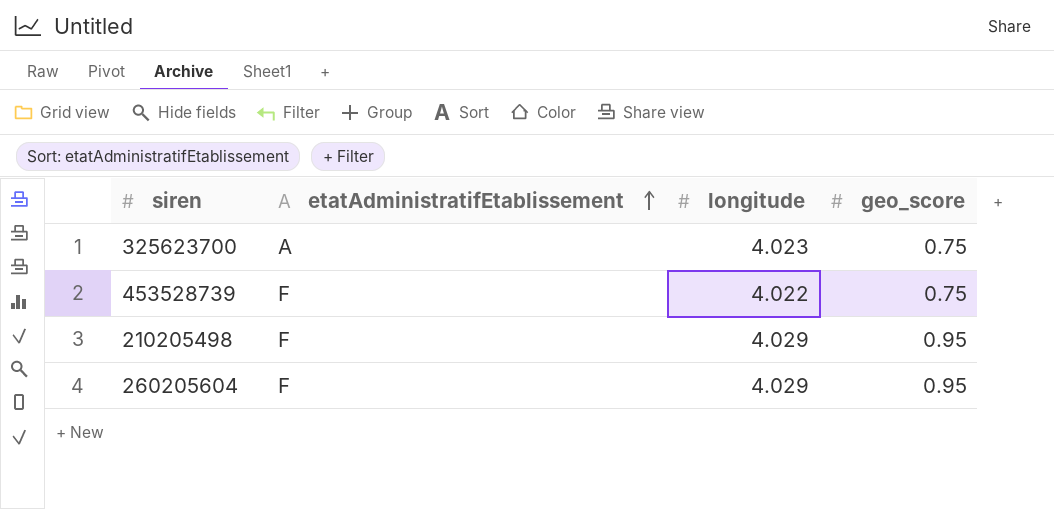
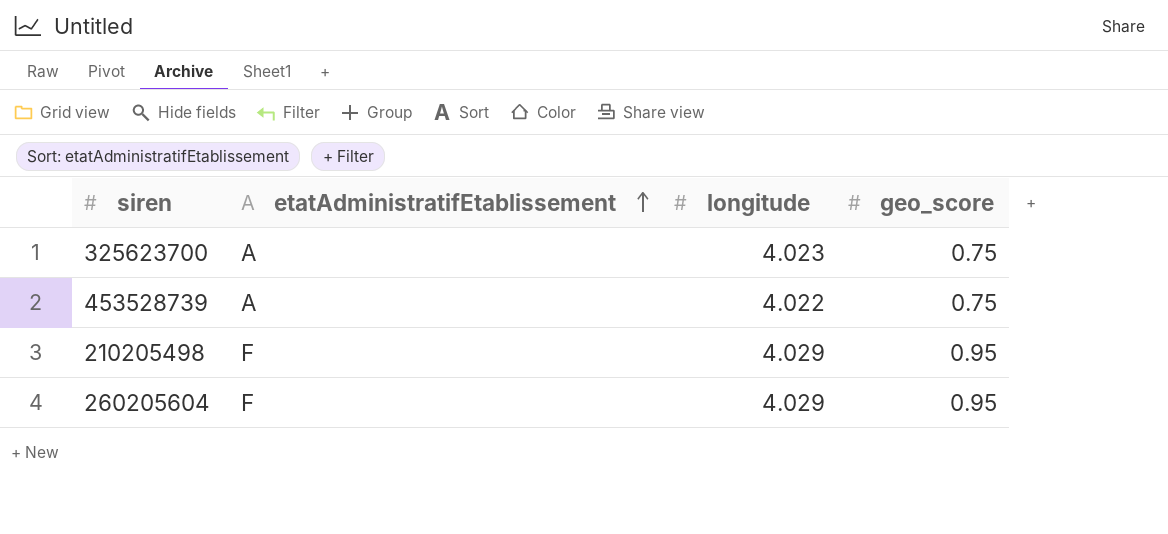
453528739 | etatAdministratifEtablissement: F -> A

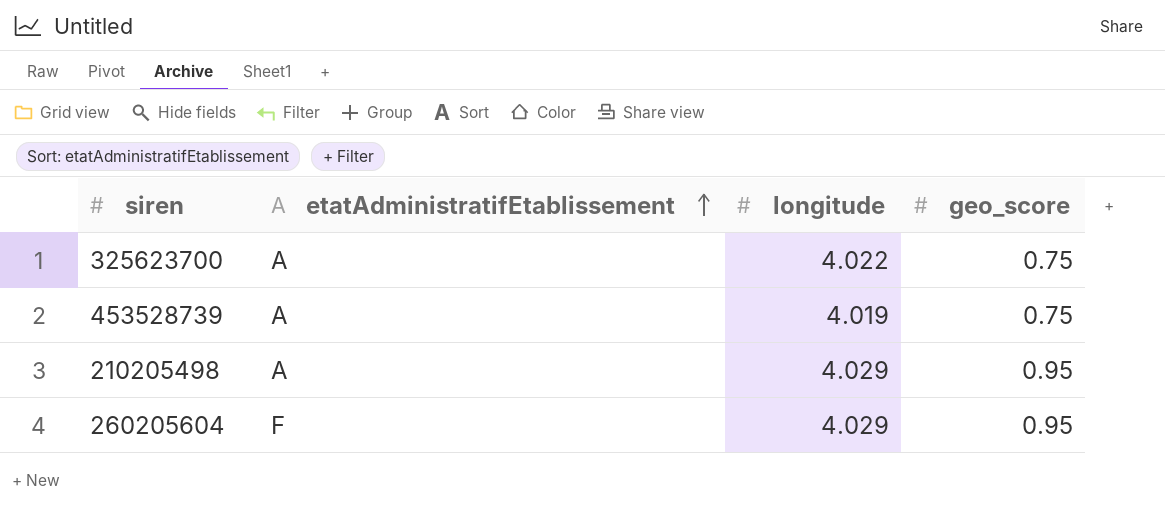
325623700 | longitude: 4.023 -> 4.022
453528739 | longitude: 4.022 -> 4.019
210205498 | etatAdministratifEtablissement: F -> A

